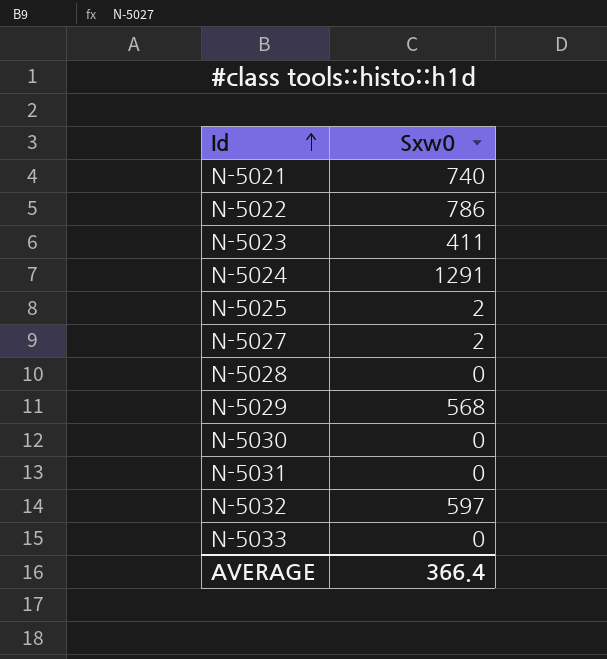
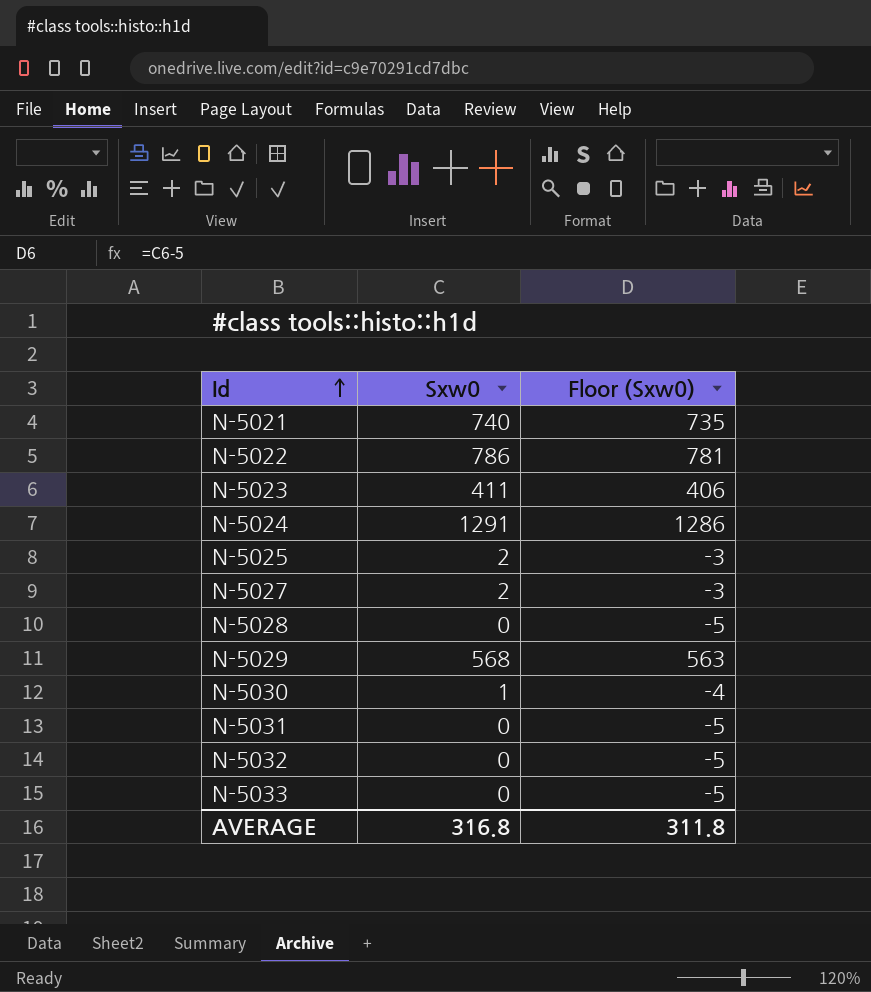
column Floor (Sxw0) | formula: none -> [Sxw0] - 5
N-5030 | Sxw0: 0 -> 1
N-5032 | Sxw0: 597 -> 0
AVERAGE | Sxw0: 366.4 -> 316.8

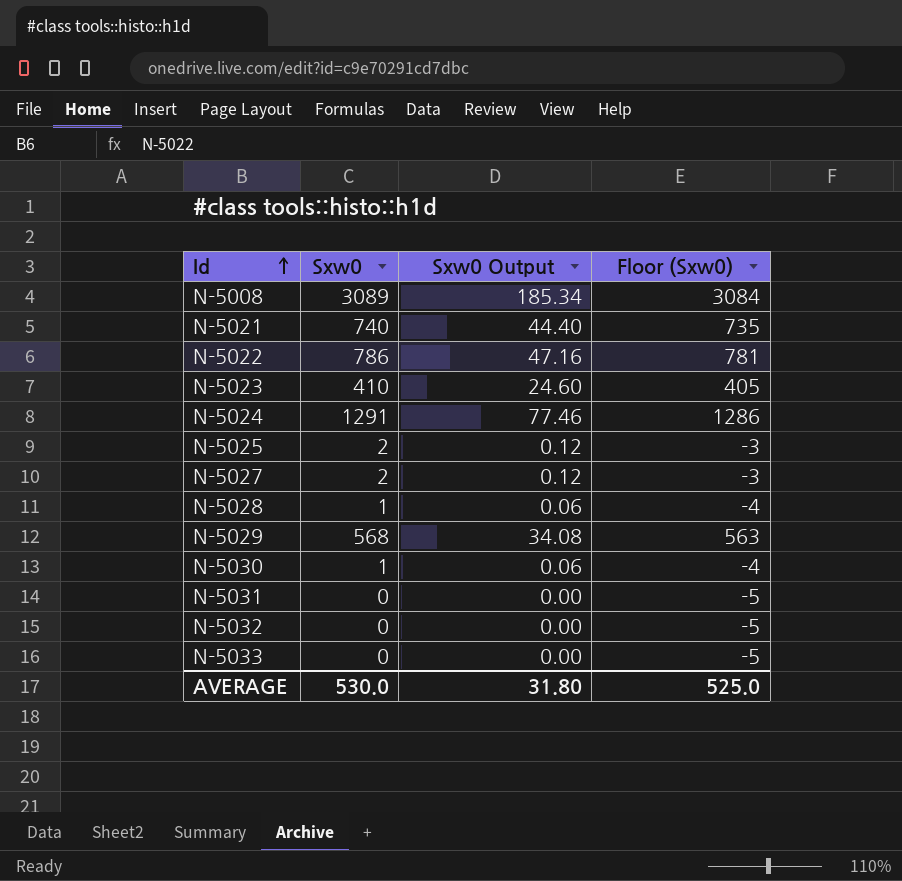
column Sxw0 Output | formula: none -> [Sxw0] * 0.06
row N-5008: none -> 3089 | 185.34 | 3084
N-5023 | Sxw0: 411 -> 410
N-5023 | Floor (Sxw0): 406 -> 405
N-5028 | Sxw0: 0 -> 1
N-5028 | Floor (Sxw0): -5 -> -4
AVERAGE | Sxw0: 316.8 -> 530.0
AVERAGE | Floor (Sxw0): 311.8 -> 525.0

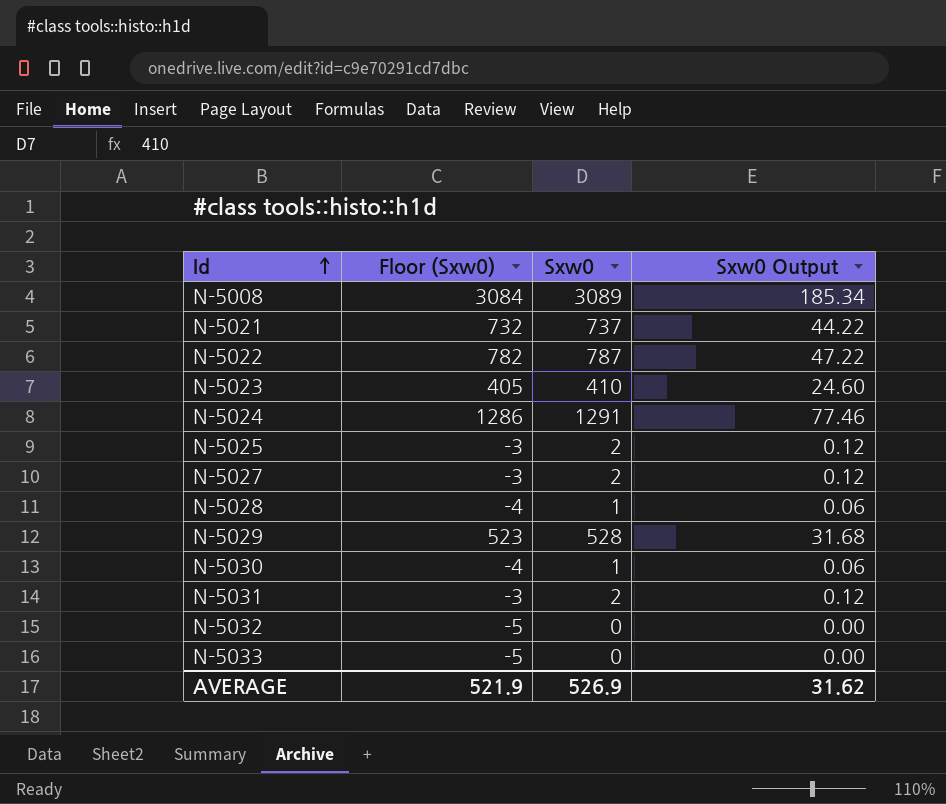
column Floor (Sxw0) | position: 4 -> 2
N-5021 | Floor (Sxw0): 735 -> 732
N-5021 | Sxw0: 740 -> 737
N-5021 | Sxw0 Output: 44.40 -> 44.22
N-5022 | Floor (Sxw0): 781 -> 782
N-5022 | Sxw0: 786 -> 787
N-5022 | Sxw0 Output: 47.16 -> 47.22
N-5029 | Floor (Sxw0): 563 -> 523
N-5029 | Sxw0: 568 -> 528
N-5029 | Sxw0 Output: 34.08 -> 31.68
N-5031 | Floor (Sxw0): -5 -> -3
N-5031 | Sxw0: 0 -> 2
N-5031 | Sxw0 Output: 0.00 -> 0.12
AVERAGE | Floor (Sxw0): 525.0 -> 521.9
AVERAGE | Sxw0: 530.0 -> 526.9
AVERAGE | Sxw0 Output: 31.80 -> 31.62

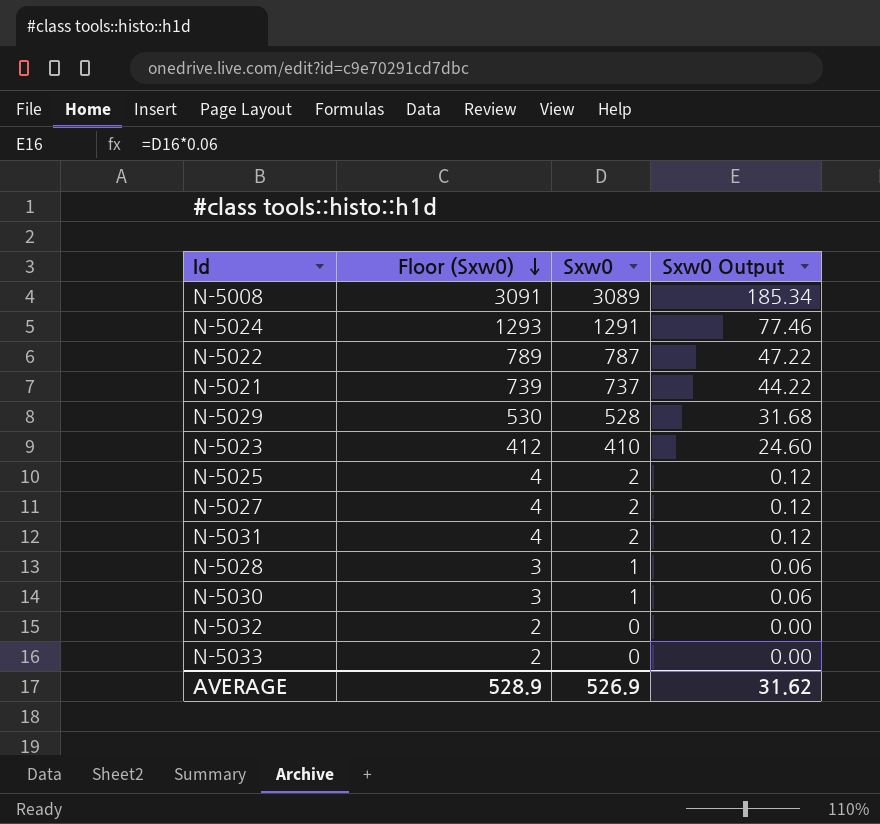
row order: Id ascending -> Floor (Sxw0) descending
column Floor (Sxw0) | formula: [Sxw0] - 5 -> [Sxw0] + 2
AVERAGE | Floor (Sxw0): 521.9 -> 528.9

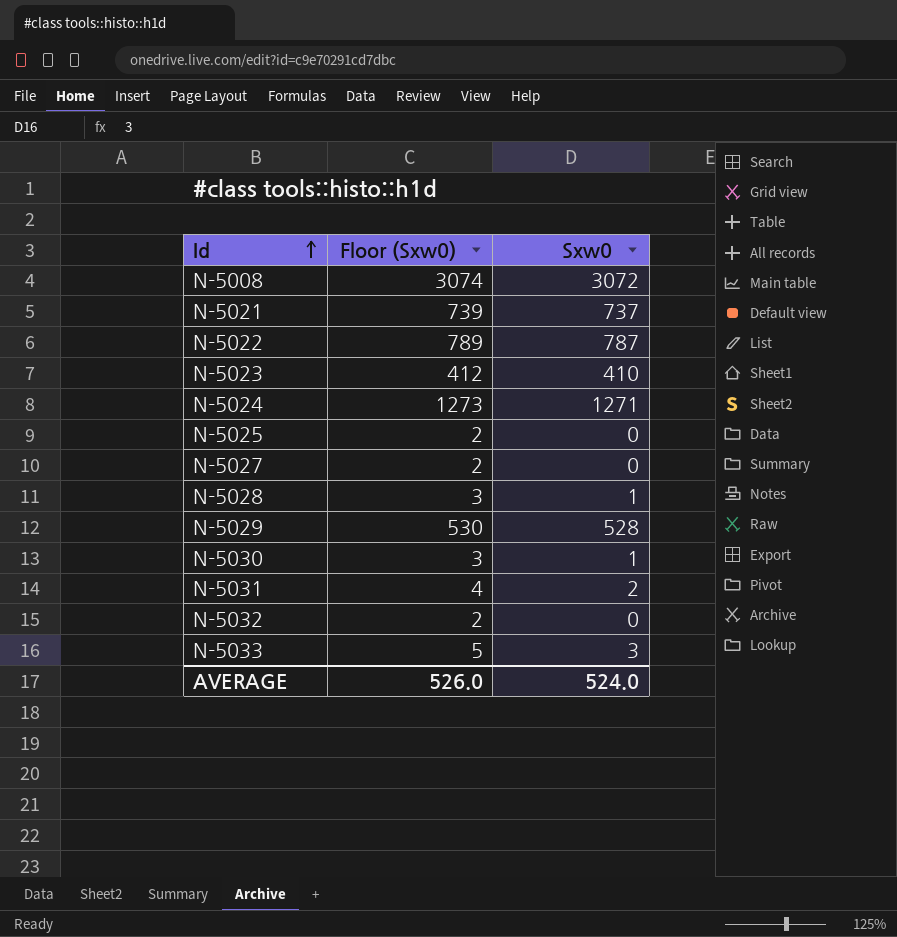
row order: Floor (Sxw0) descending -> Id ascending
column Sxw0 Output | formula: [Sxw0] * 0.06 -> none
N-5008 | Floor (Sxw0): 3091 -> 3074
N-5008 | Sxw0: 3089 -> 3072
N-5024 | Floor (Sxw0): 1293 -> 1273
N-5024 | Sxw0: 1291 -> 1271
N-5025 | Floor (Sxw0): 4 -> 2
N-5025 | Sxw0: 2 -> 0
N-5027 | Floor (Sxw0): 4 -> 2
N-5027 | Sxw0: 2 -> 0
N-5033 | Floor (Sxw0): 2 -> 5
N-5033 | Sxw0: 0 -> 3
AVERAGE | Floor (Sxw0): 528.9 -> 526.0
AVERAGE | Sxw0: 526.9 -> 524.0

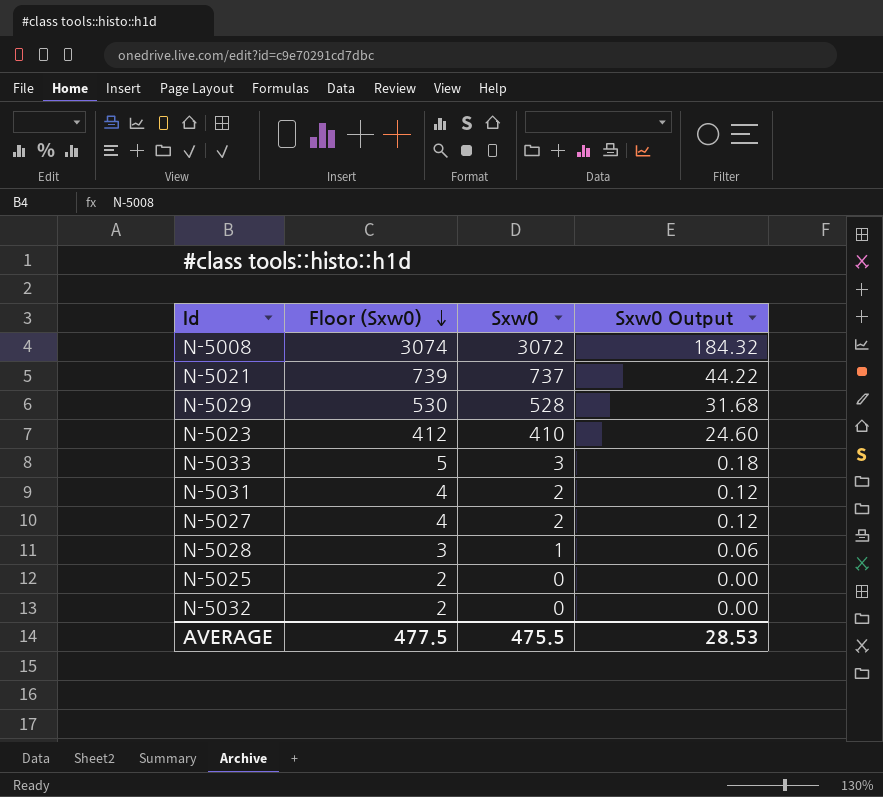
row order: Id ascending -> Floor (Sxw0) descending
column Sxw0 Output | formula: none -> [Sxw0] * 0.06
row N-5022: 789 | 787 -> none
row N-5024: 1273 | 1271 -> none
row N-5030: 3 | 1 -> none
N-5027 | Floor (Sxw0): 2 -> 4
N-5027 | Sxw0: 0 -> 2
AVERAGE | Floor (Sxw0): 526.0 -> 477.5
AVERAGE | Sxw0: 524.0 -> 475.5

